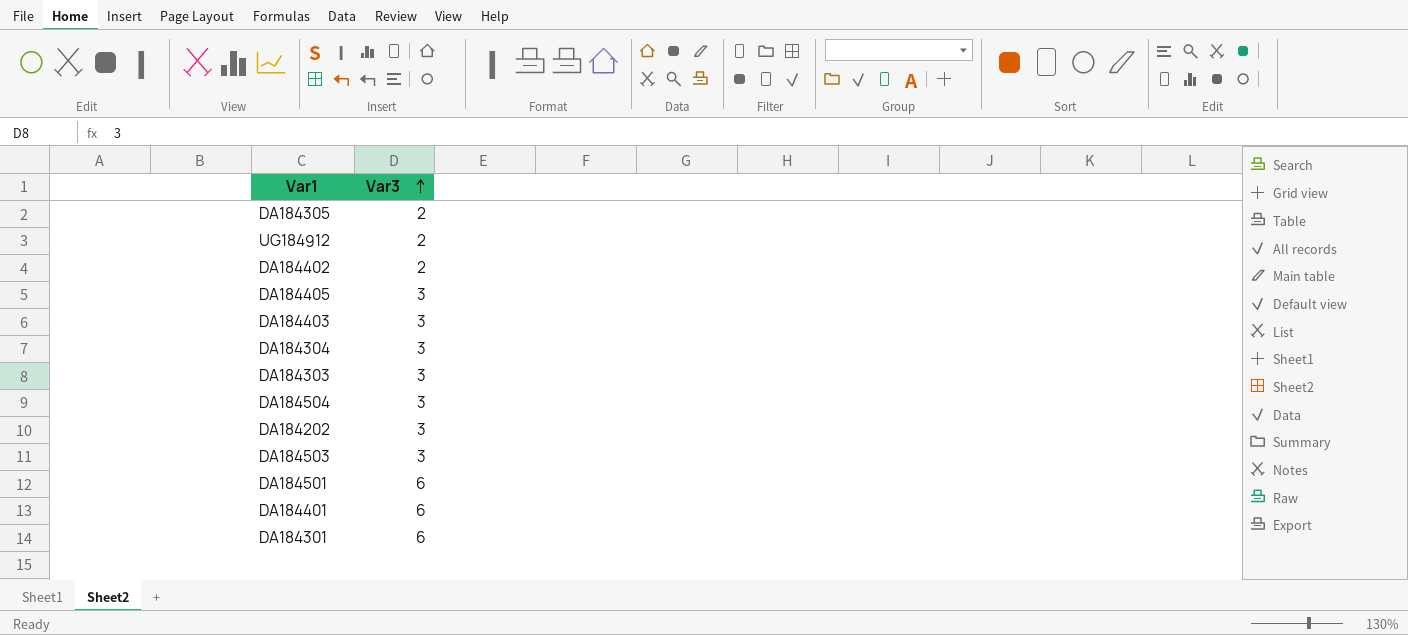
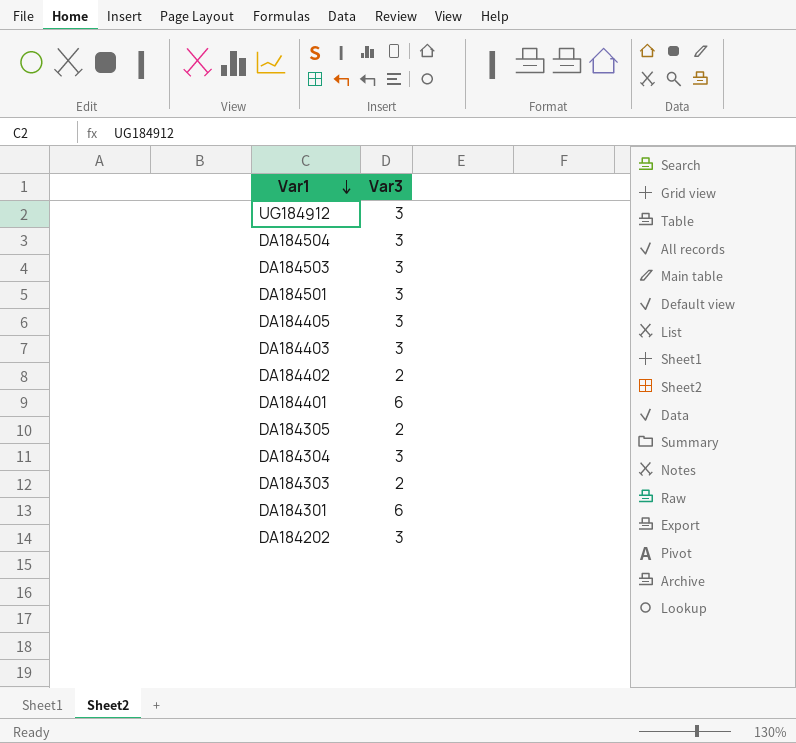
row order: Var3 ascending -> Var1 descending
UG184912 | Var3: 2 -> 3
DA184501 | Var3: 6 -> 3
DA184303 | Var3: 3 -> 2

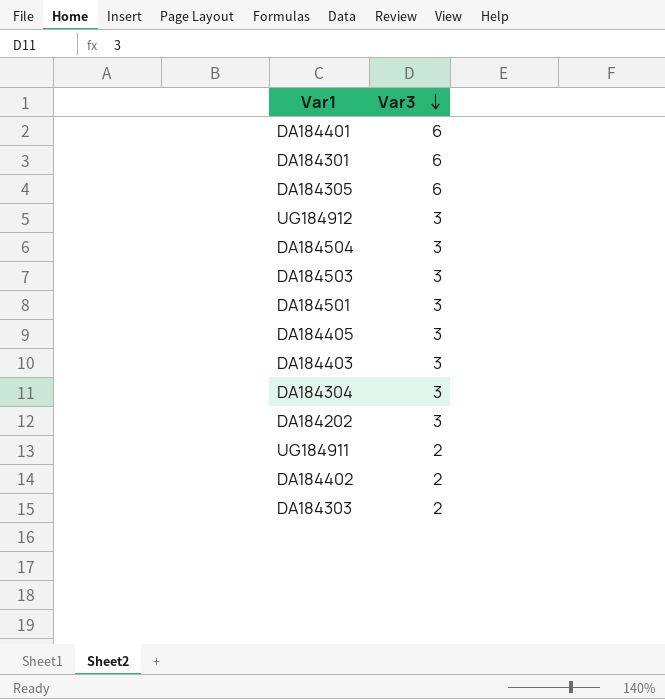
row order: Var1 descending -> Var3 descending
DA184305 | Var3: 2 -> 6
row UG184911: none -> 2

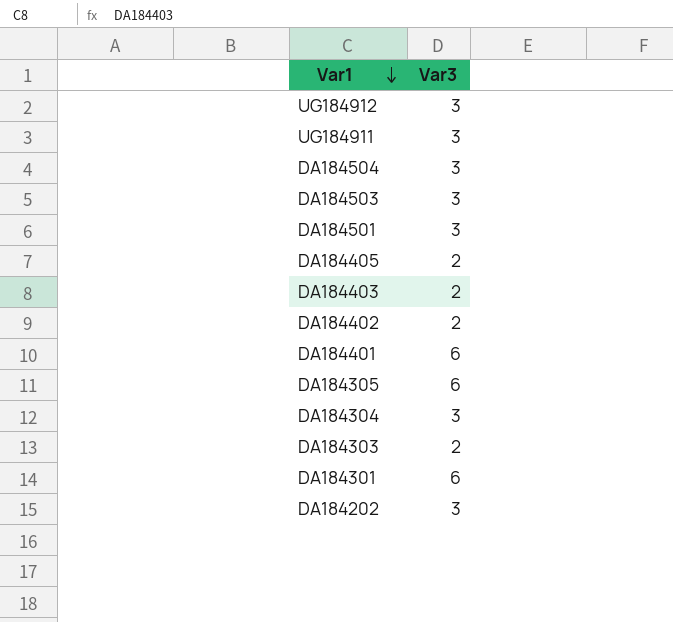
row order: Var3 descending -> Var1 descending
UG184911 | Var3: 2 -> 3
DA184405 | Var3: 3 -> 2
DA184403 | Var3: 3 -> 2

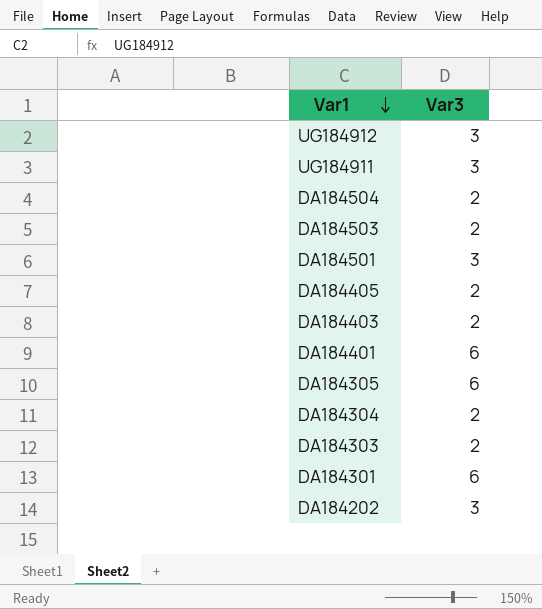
row DA184402: 2 -> none
DA184504 | Var3: 3 -> 2
DA184503 | Var3: 3 -> 2
DA184304 | Var3: 3 -> 2

